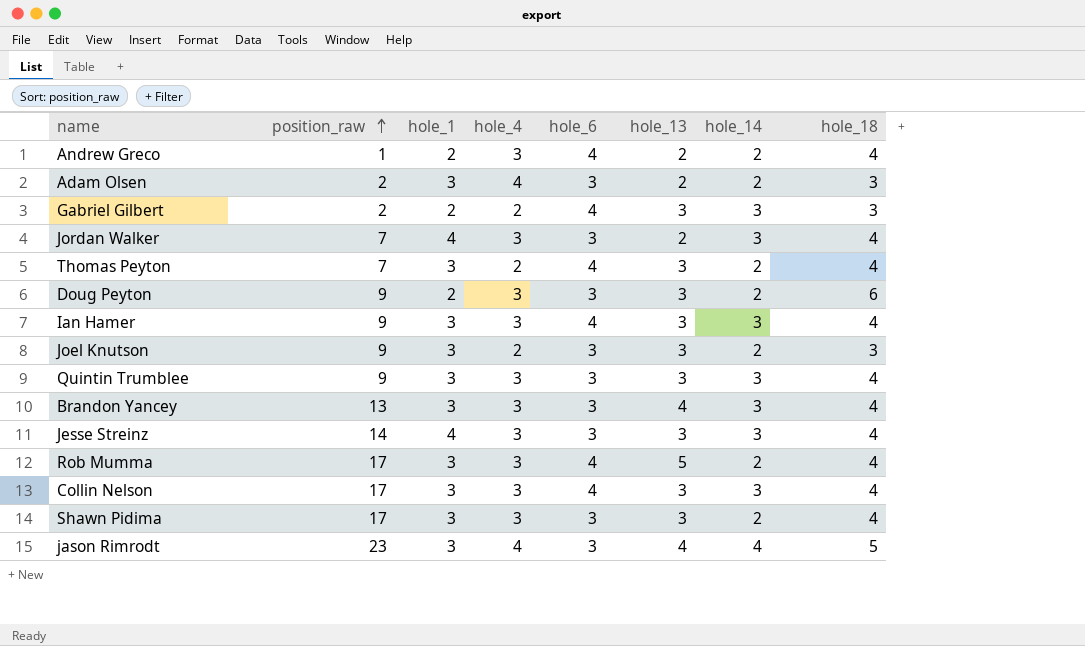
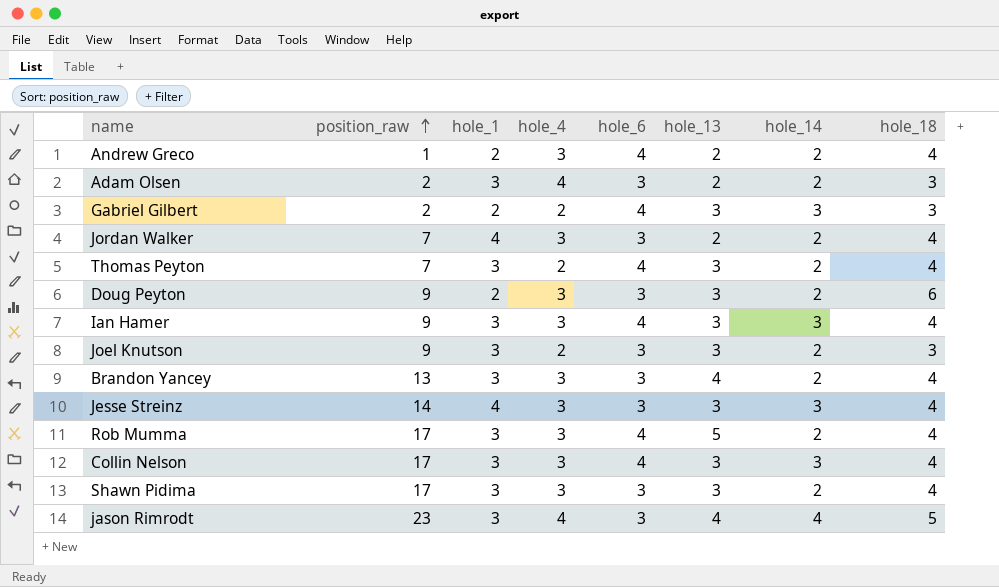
row Quintin Trumblee: 9 | 3 | 3 | 3 | 3 | 3 | 4 -> none
Jordan Walker | hole_14: 3 -> 2
Brandon Yancey | hole_14: 3 -> 2

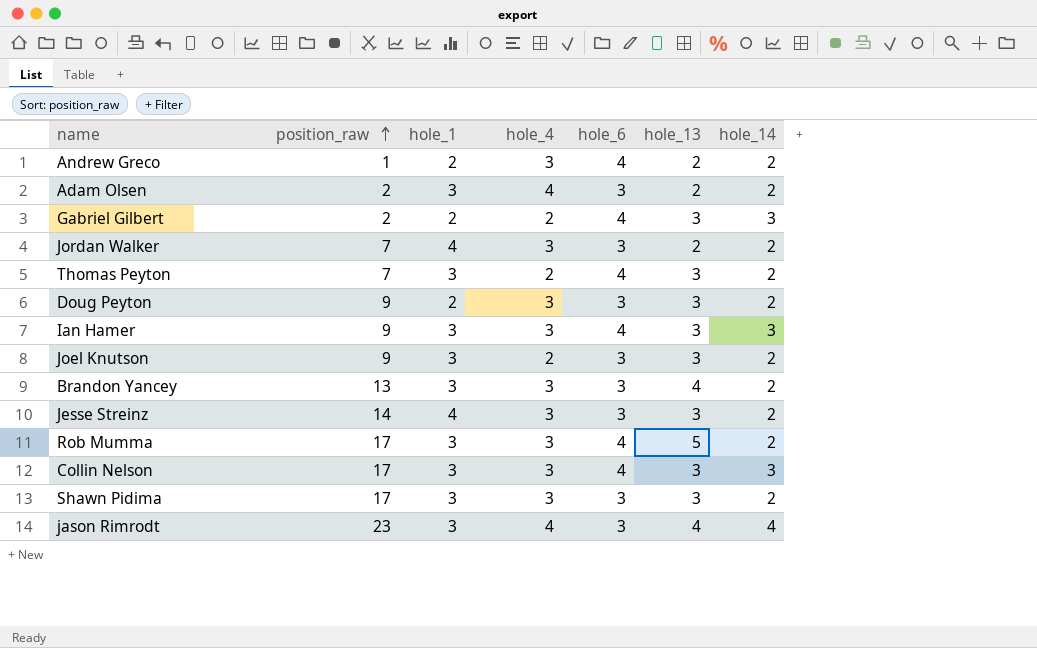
column hole_18 | position: 8 -> none
Jesse Streinz | hole_14: 3 -> 2

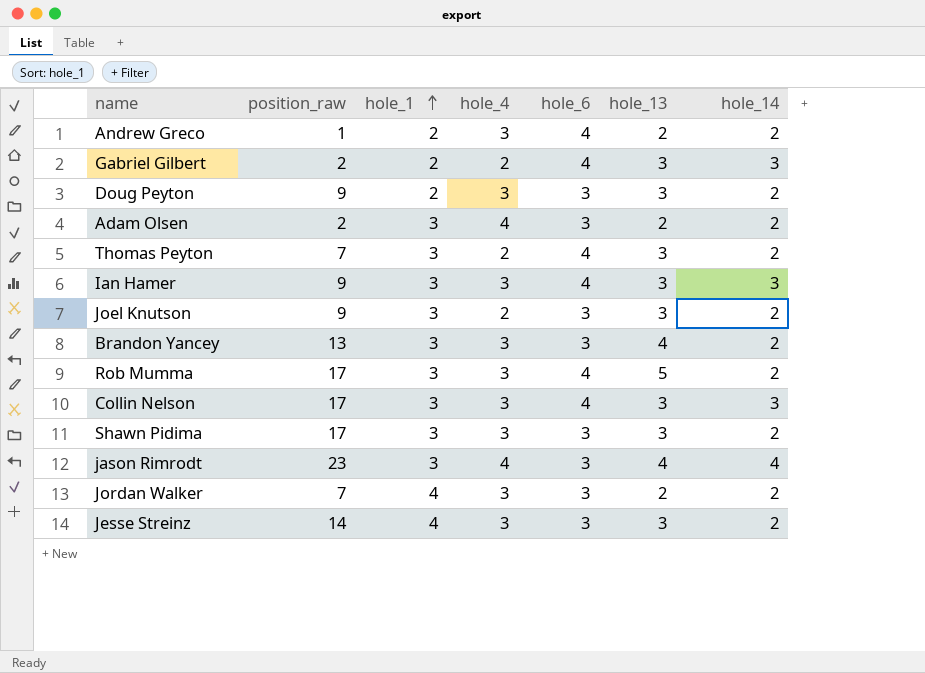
row order: position_raw ascending -> hole_1 ascending

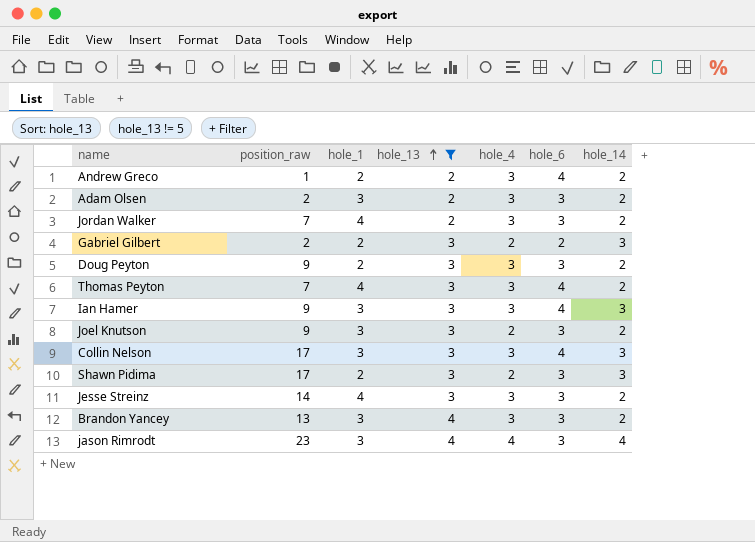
filter: none -> hole_13 != 5
row order: hole_1 ascending -> hole_13 ascending
column hole_13 | position: 6 -> 4
Adam Olsen | hole_4: 4 -> 3
Gabriel Gilbert | hole_6: 4 -> 2
Thomas Peyton | hole_1: 3 -> 4
Thomas Peyton | hole_4: 2 -> 3
Shawn Pidima | hole_1: 3 -> 2
Shawn Pidima | hole_4: 3 -> 2
Shawn Pidima | hole_14: 2 -> 3

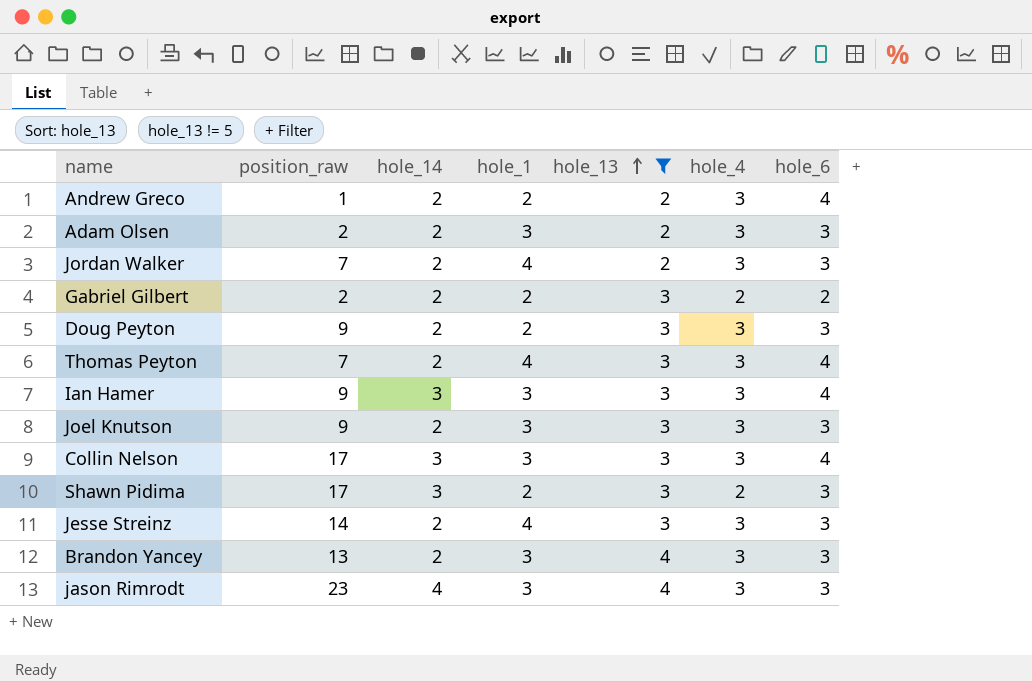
column hole_14 | position: 7 -> 3
Gabriel Gilbert | hole_14: 3 -> 2
Joel Knutson | hole_4: 2 -> 3
jason Rimrodt | hole_4: 4 -> 3

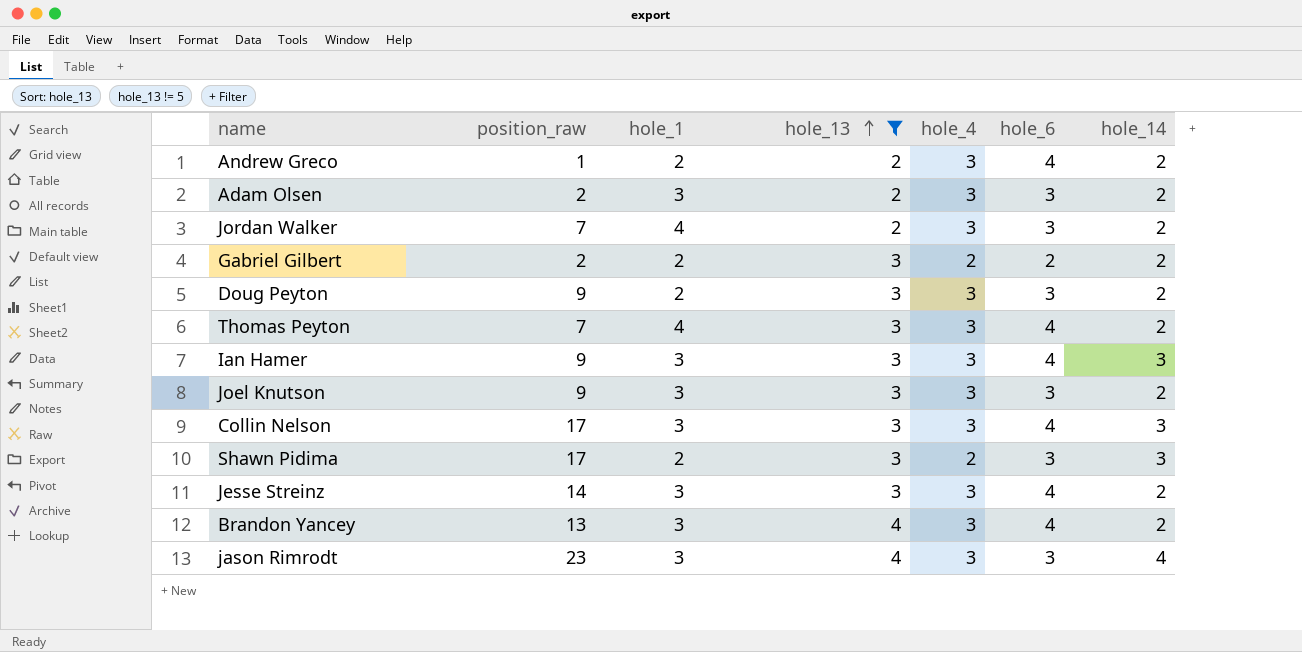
column hole_14 | position: 3 -> 7
Jesse Streinz | hole_1: 4 -> 3
Jesse Streinz | hole_6: 3 -> 4
Brandon Yancey | hole_6: 3 -> 4

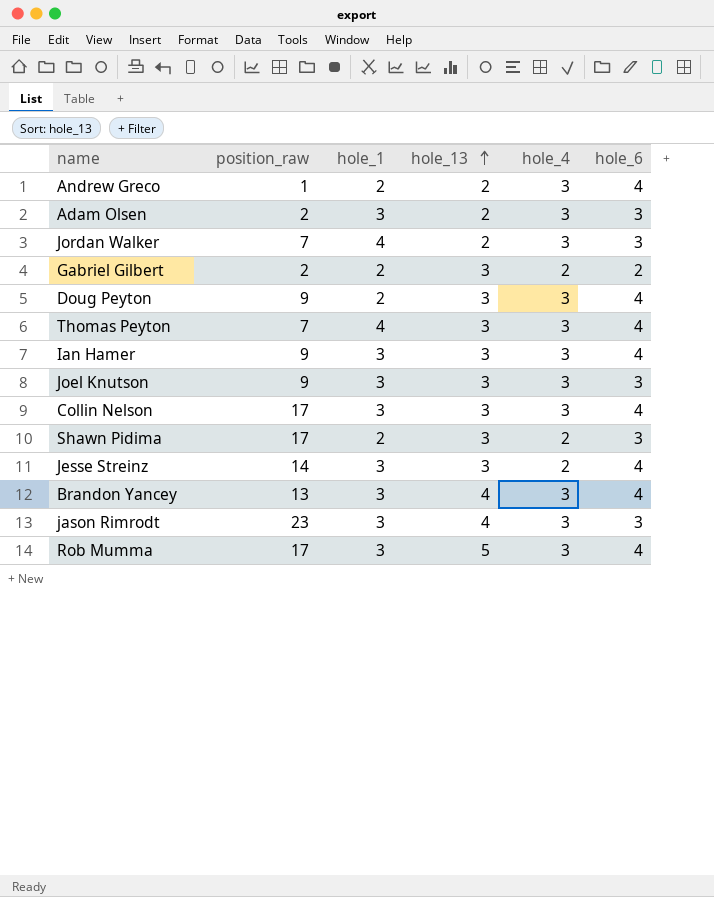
filter: hole_13 != 5 -> none
column hole_14 | position: 7 -> none
Doug Peyton | hole_6: 3 -> 4
Jesse Streinz | hole_4: 3 -> 2

